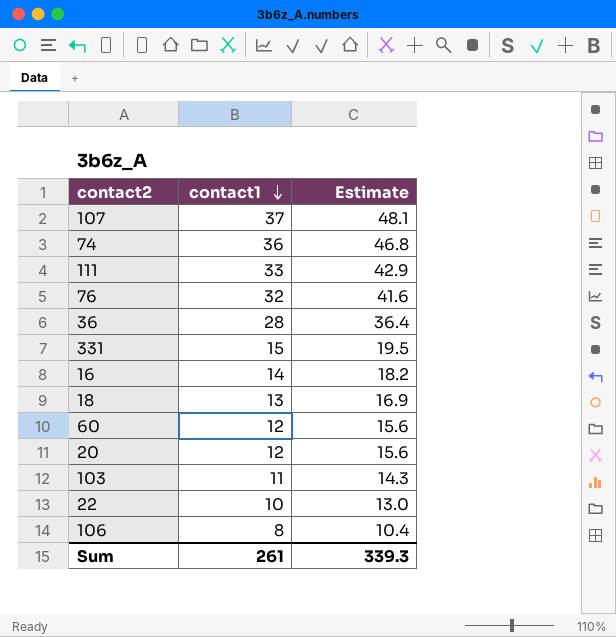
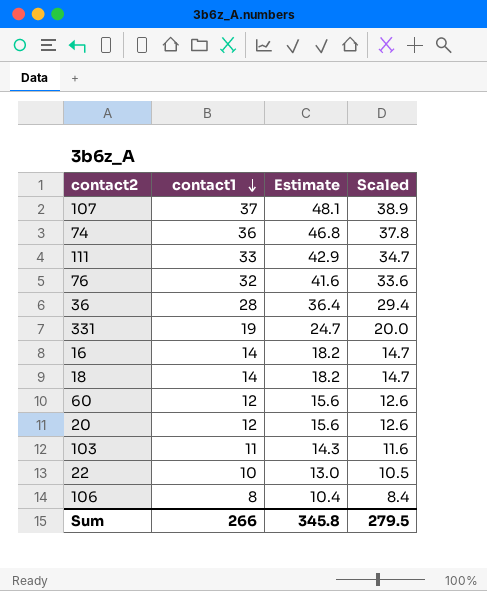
column Scaled | formula: none -> [contact1] * 1.05
331 | contact1: 15 -> 19
331 | Estimate: 19.5 -> 24.7
18 | contact1: 13 -> 14
18 | Estimate: 16.9 -> 18.2
Sum | contact1: 261 -> 266
Sum | Estimate: 339.3 -> 345.8

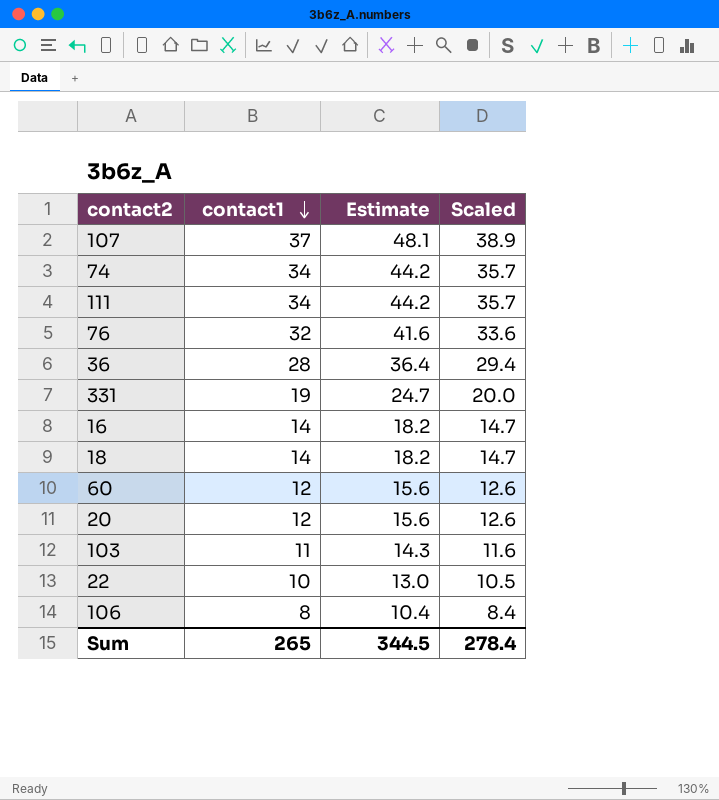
74 | contact1: 36 -> 34
74 | Estimate: 46.8 -> 44.2
74 | Scaled: 37.8 -> 35.7
111 | contact1: 33 -> 34
111 | Estimate: 42.9 -> 44.2
111 | Scaled: 34.7 -> 35.7
Sum | contact1: 266 -> 265
Sum | Estimate: 345.8 -> 344.5
Sum | Scaled: 279.5 -> 278.4

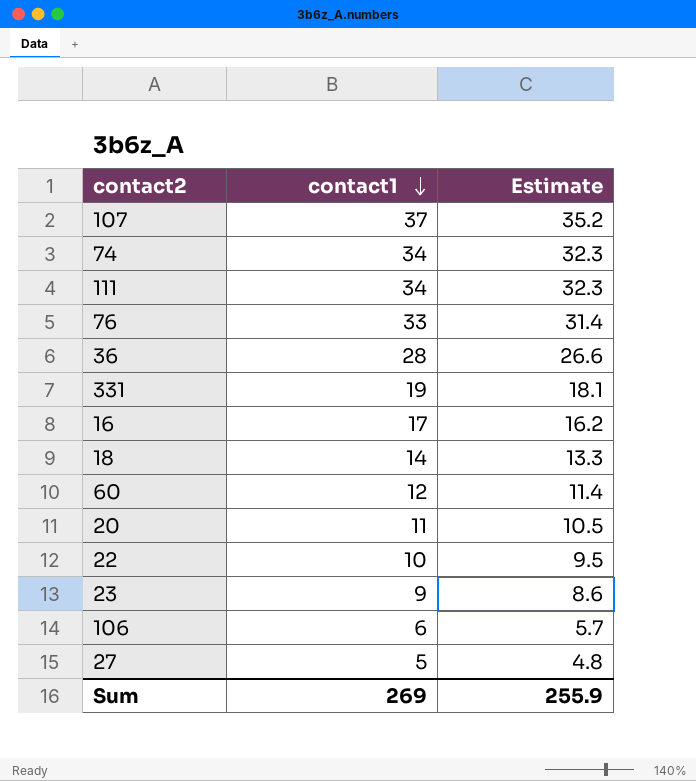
column Scaled | formula: [contact1] * 1.05 -> none
column Estimate | formula: [contact1] * 1.3 -> [contact1] * 0.95
row 103: 11 | 14.3 | 11.6 -> none
76 | contact1: 32 -> 33
16 | contact1: 14 -> 17
20 | contact1: 12 -> 11
row 23: none -> 9 | 8.6
106 | contact1: 8 -> 6
row 27: none -> 5 | 4.8
Sum | contact1: 265 -> 269
Sum | Estimate: 344.5 -> 255.9

